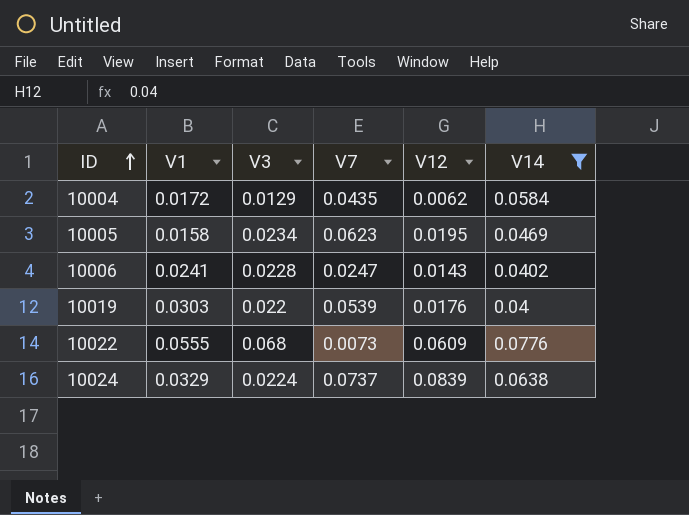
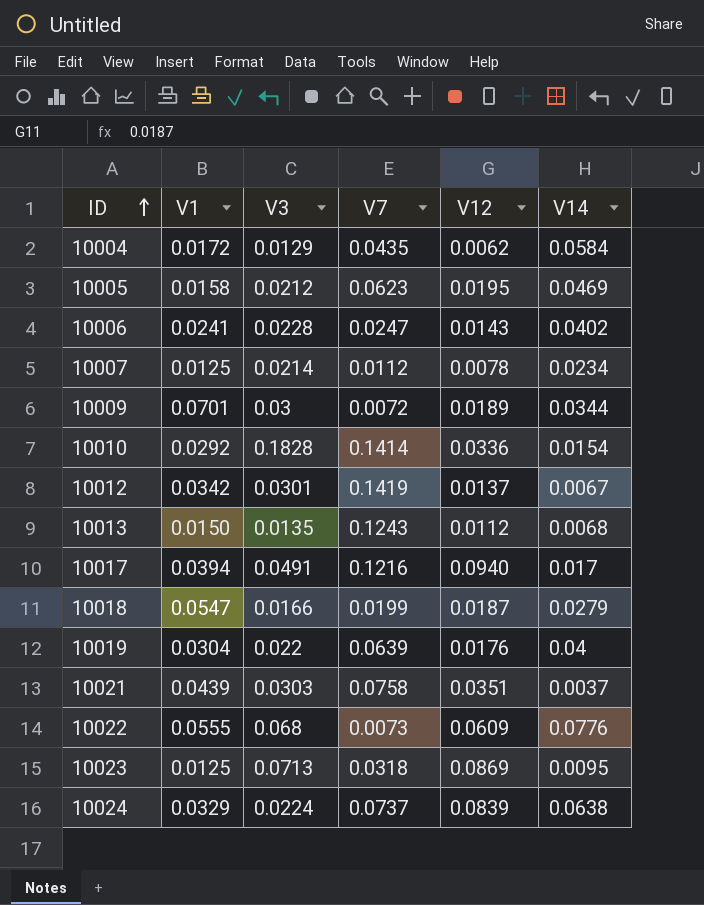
filter: V14 >= 0.04 -> none
10005 | V3: 0.0234 -> 0.0212
10019 | V1: 0.0303 -> 0.0304
10019 | V7: 0.0539 -> 0.0639

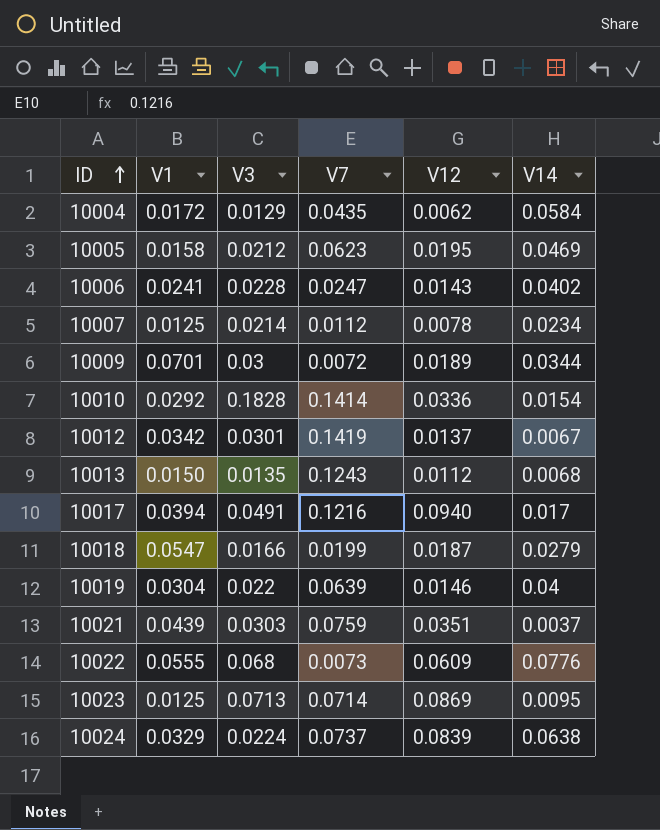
10019 | V12: 0.0176 -> 0.0146
10021 | V7: 0.0758 -> 0.0759
10023 | V7: 0.0318 -> 0.0714

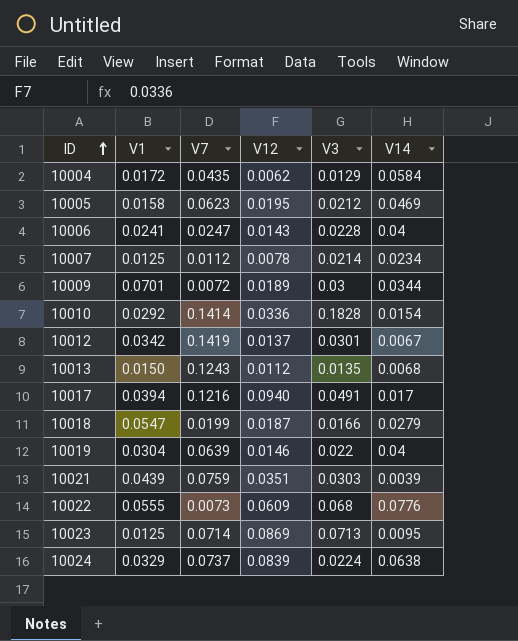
column V3 | position: 3 -> 5
10006 | V14: 0.0402 -> 0.04
10021 | V14: 0.0037 -> 0.0039

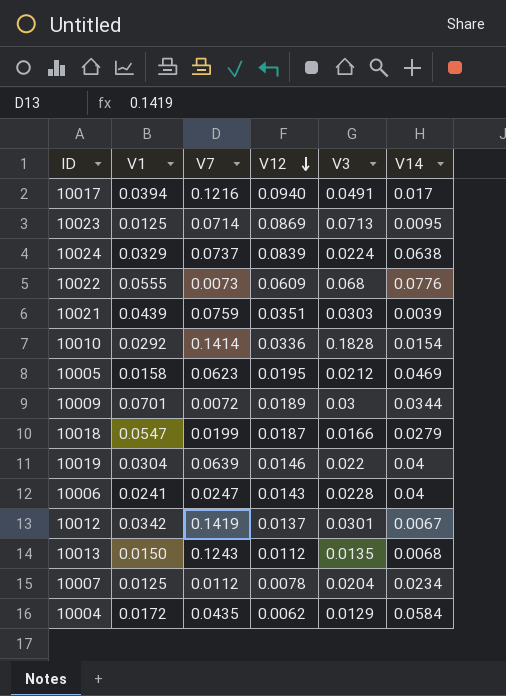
row order: ID ascending -> V12 descending
10007 | V3: 0.0214 -> 0.0204

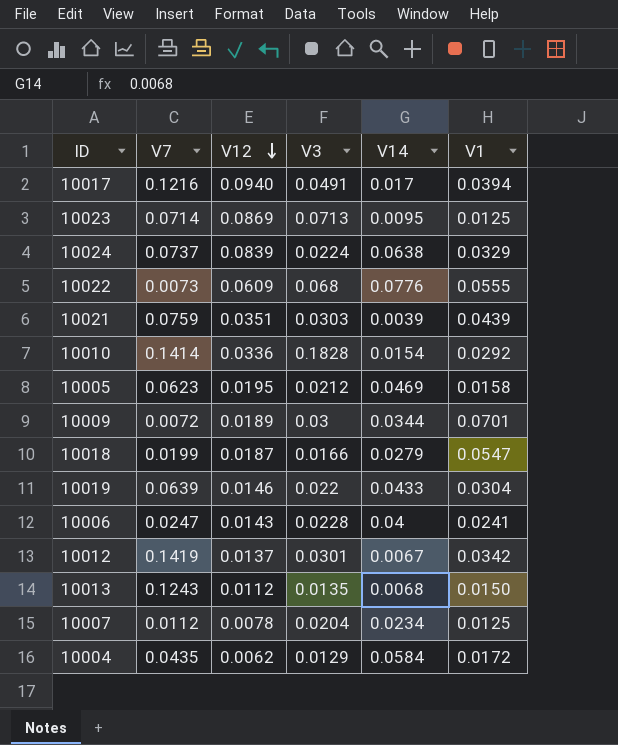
column V1 | position: 2 -> 6
10019 | V14: 0.04 -> 0.0433

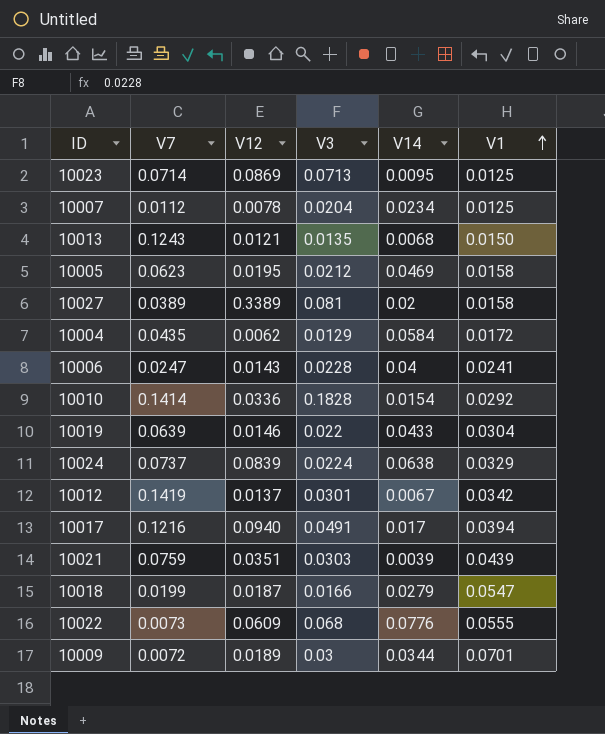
row order: V12 descending -> V1 ascending
10013 | V12: 0.0112 -> 0.0121
row 10027: none -> 0.0389 | 0.3389 | 0.081 | 0.02 | 0.0158

